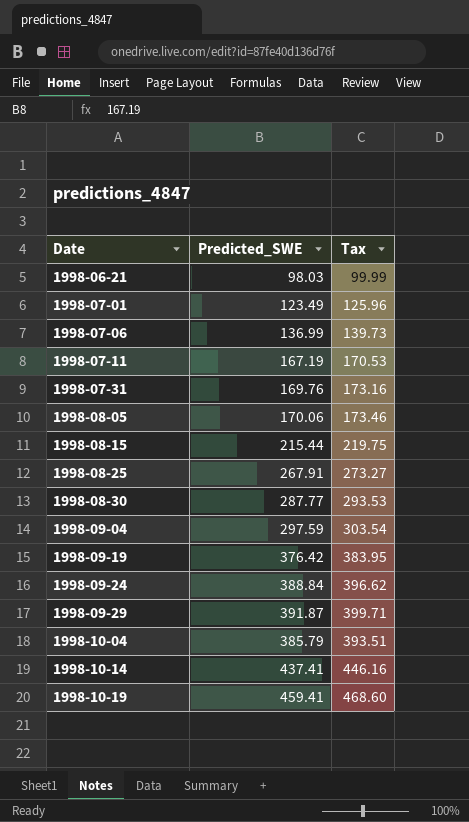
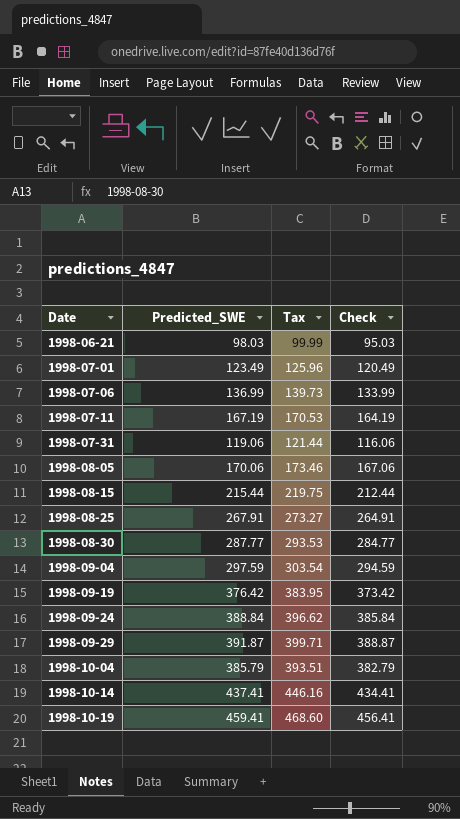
column Check | formula: none -> [Predicted_SWE] - 3
1998-07-31 | Predicted_SWE: 169.76 -> 119.06
1998-07-31 | Tax: 173.16 -> 121.44

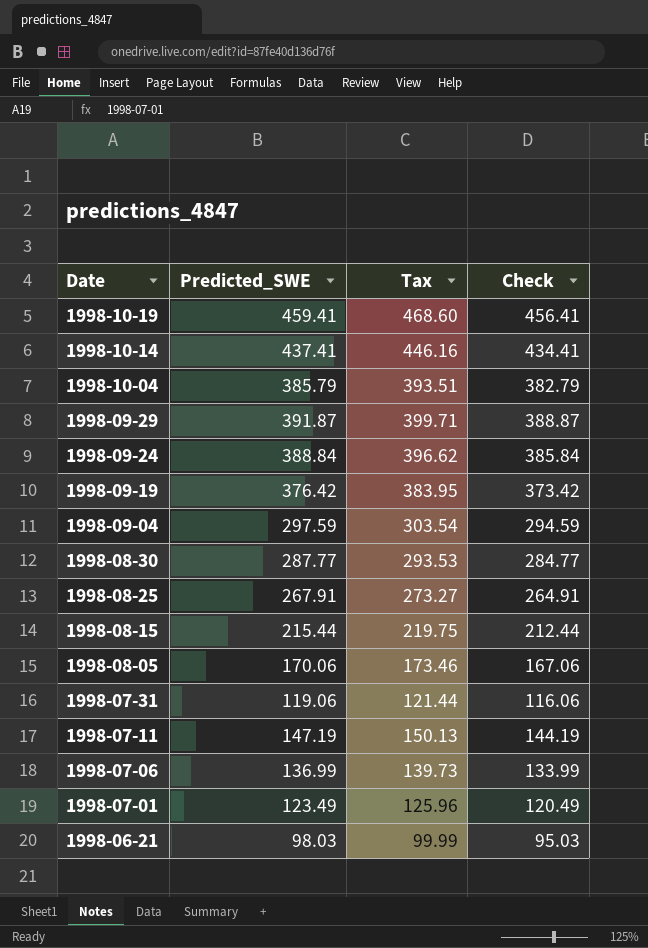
row order: Date ascending -> Date descending
1998-07-11 | Predicted_SWE: 167.19 -> 147.19
1998-07-11 | Tax: 170.53 -> 150.13
1998-07-11 | Check: 164.19 -> 144.19

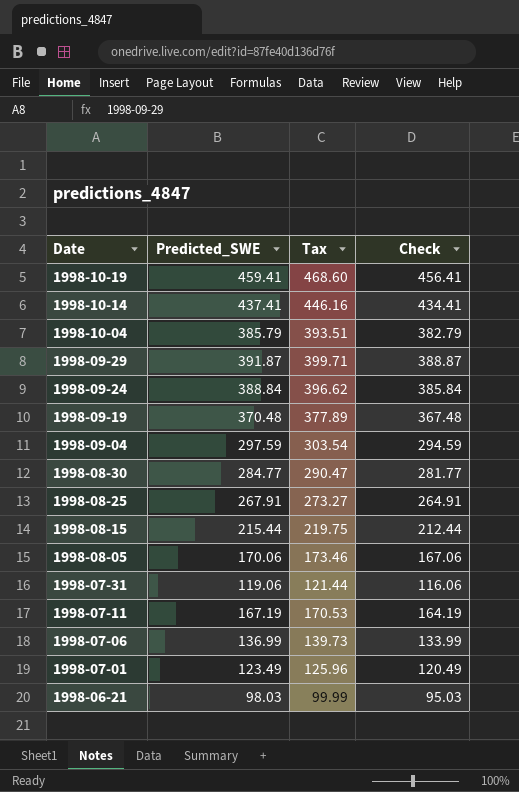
1998-09-19 | Predicted_SWE: 376.42 -> 370.48
1998-09-19 | Tax: 383.95 -> 377.89
1998-09-19 | Check: 373.42 -> 367.48
1998-08-30 | Predicted_SWE: 287.77 -> 284.77
1998-08-30 | Tax: 293.53 -> 290.47
1998-08-30 | Check: 284.77 -> 281.77
1998-07-11 | Predicted_SWE: 147.19 -> 167.19
1998-07-11 | Tax: 150.13 -> 170.53
1998-07-11 | Check: 144.19 -> 164.19

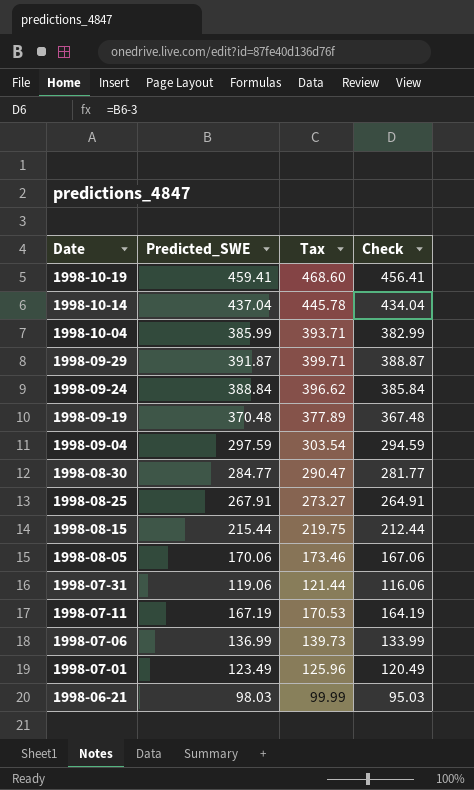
1998-10-14 | Predicted_SWE: 437.41 -> 437.04
1998-10-14 | Tax: 446.16 -> 445.78
1998-10-14 | Check: 434.41 -> 434.04
1998-10-04 | Predicted_SWE: 385.79 -> 385.99
1998-10-04 | Tax: 393.51 -> 393.71
1998-10-04 | Check: 382.79 -> 382.99

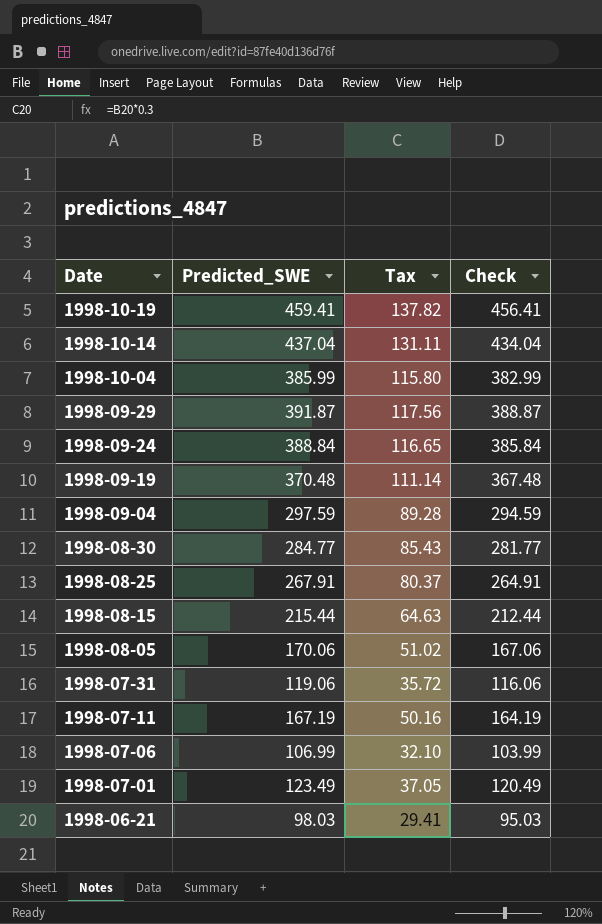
column Tax | formula: [Predicted_SWE] * 1.02 -> [Predicted_SWE] * 0.3
1998-07-06 | Predicted_SWE: 136.99 -> 106.99
1998-07-06 | Check: 133.99 -> 103.99

